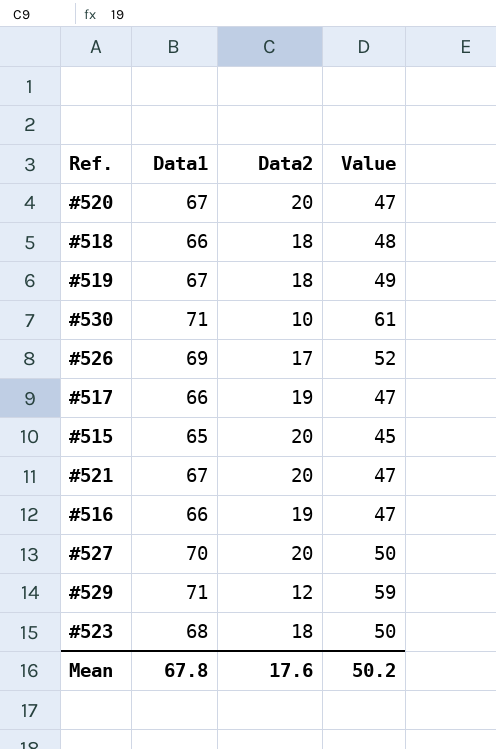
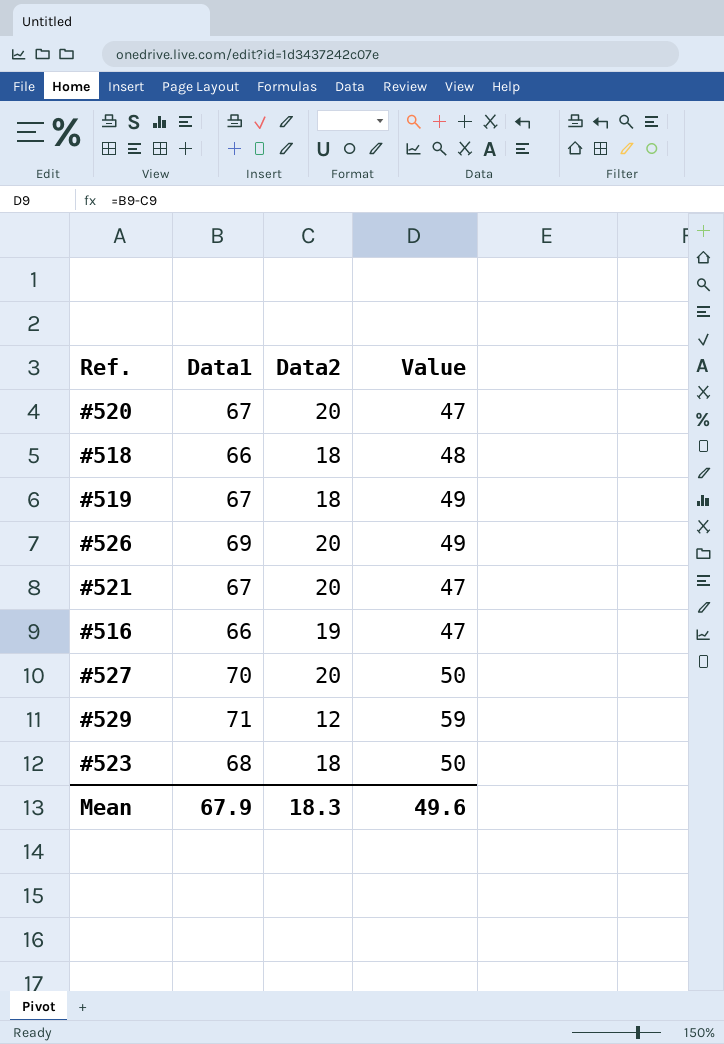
row #530: 71 | 10 | 61 -> none
row #517: 66 | 19 | 47 -> none
row #515: 65 | 20 | 45 -> none
#526 | Data2: 17 -> 20
#526 | Value: 52 -> 49
Mean | Data1: 67.8 -> 67.9
Mean | Data2: 17.6 -> 18.3
Mean | Value: 50.2 -> 49.6

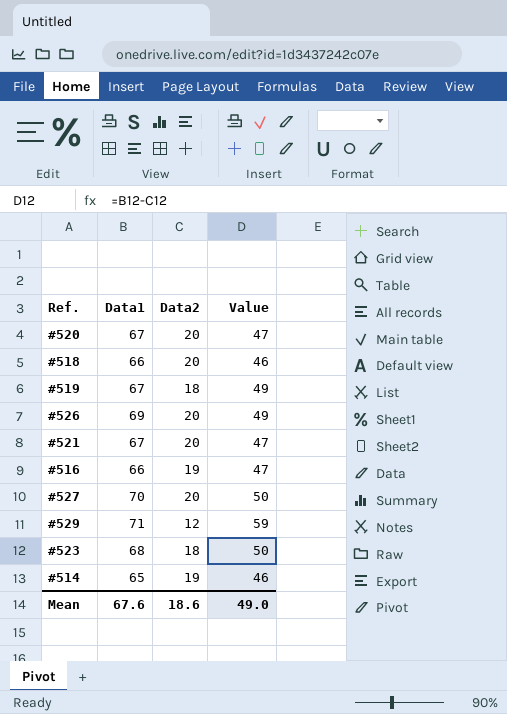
#518 | Data2: 18 -> 20
#518 | Value: 48 -> 46
row #514: none -> 65 | 19 | 46
Mean | Data1: 67.9 -> 67.6
Mean | Data2: 18.3 -> 18.6
Mean | Value: 49.6 -> 49.0

